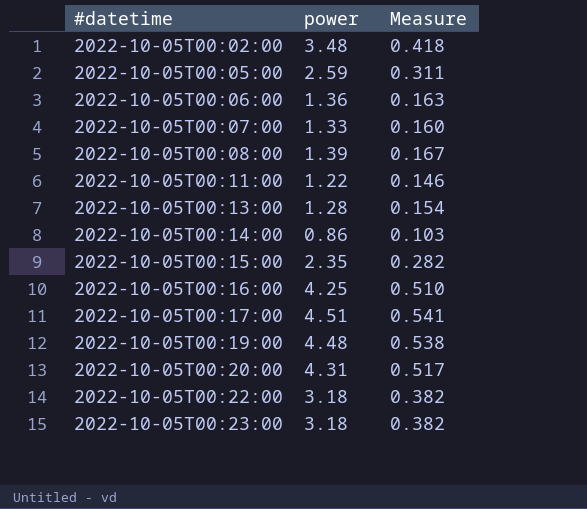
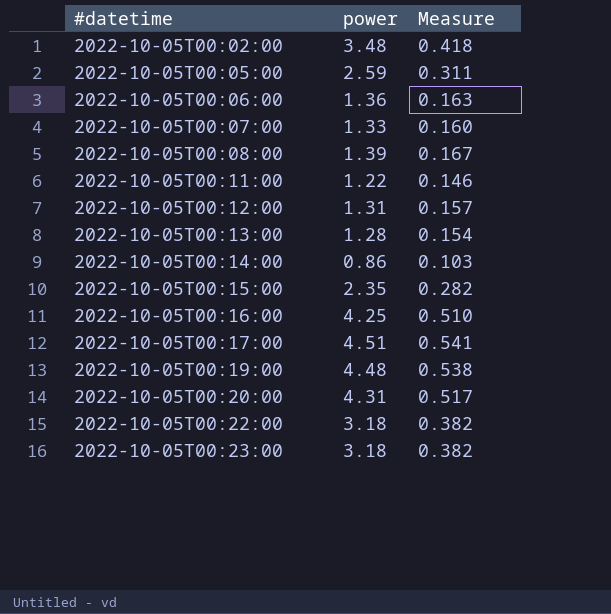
row 2022-10-05T00:12:00: none -> 1.31 | 0.157

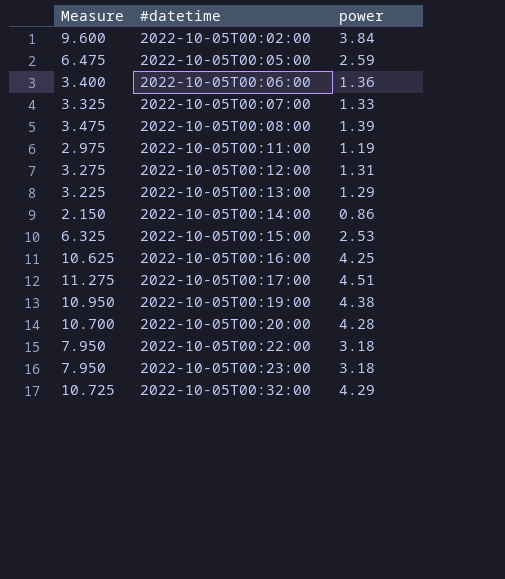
column Measure | formula: [power] * 0.12 -> [power] * 2.5
column Measure | position: 3 -> 1
2022-10-05T00:02:00 | power: 3.48 -> 3.84
2022-10-05T00:11:00 | power: 1.22 -> 1.19
2022-10-05T00:13:00 | power: 1.28 -> 1.29
2022-10-05T00:15:00 | power: 2.35 -> 2.53
2022-10-05T00:19:00 | power: 4.48 -> 4.38
2022-10-05T00:20:00 | power: 4.31 -> 4.28
row 2022-10-05T00:32:00: none -> 10.725 | 4.29

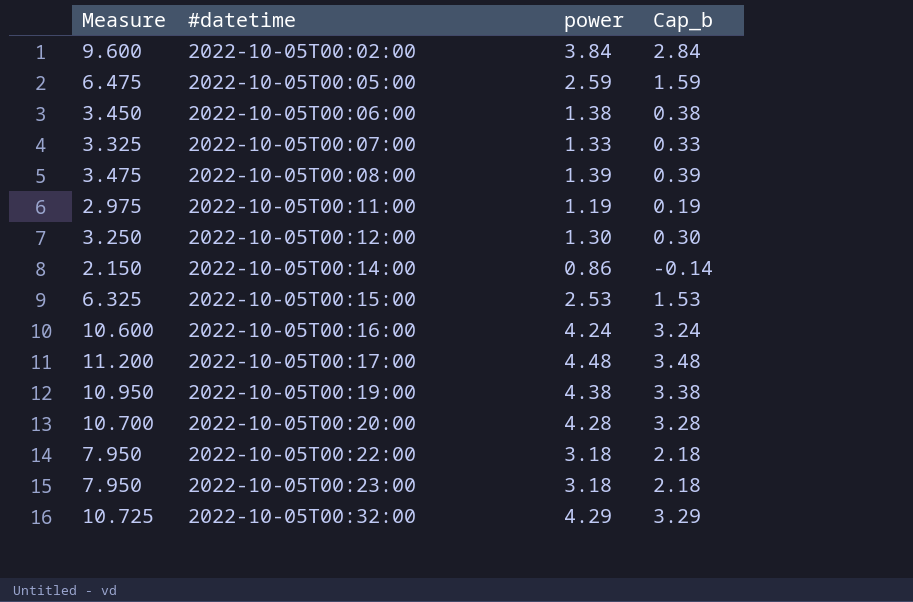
column Cap_b | formula: none -> [power] - 1
row 2022-10-05T00:13:00: 3.225 | 1.29 -> none
2022-10-05T00:06:00 | Measure: 3.400 -> 3.450
2022-10-05T00:06:00 | power: 1.36 -> 1.38
2022-10-05T00:12:00 | Measure: 3.275 -> 3.250
2022-10-05T00:12:00 | power: 1.31 -> 1.30
2022-10-05T00:16:00 | Measure: 10.625 -> 10.600
2022-10-05T00:16:00 | power: 4.25 -> 4.24
2022-10-05T00:17:00 | Measure: 11.275 -> 11.200
2022-10-05T00:17:00 | power: 4.51 -> 4.48

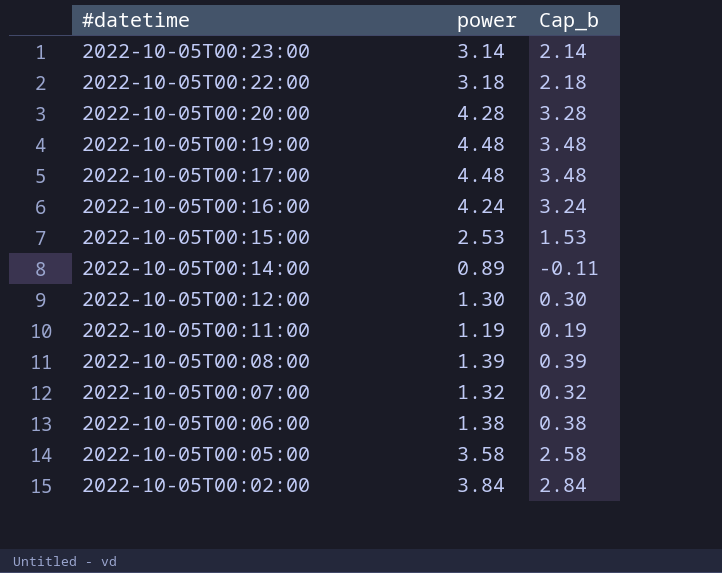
row order: #datetime ascending -> #datetime descending
column Measure | formula: [power] * 2.5 -> none
row 2022-10-05T00:32:00: 10.725 | 4.29 | 3.29 -> none
2022-10-05T00:23:00 | power: 3.18 -> 3.14
2022-10-05T00:23:00 | Cap_b: 2.18 -> 2.14
2022-10-05T00:19:00 | power: 4.38 -> 4.48
2022-10-05T00:19:00 | Cap_b: 3.38 -> 3.48
2022-10-05T00:14:00 | power: 0.86 -> 0.89
2022-10-05T00:14:00 | Cap_b: -0.14 -> -0.11
2022-10-05T00:07:00 | power: 1.33 -> 1.32
2022-10-05T00:07:00 | Cap_b: 0.33 -> 0.32
2022-10-05T00:05:00 | power: 2.59 -> 3.58
2022-10-05T00:05:00 | Cap_b: 1.59 -> 2.58

